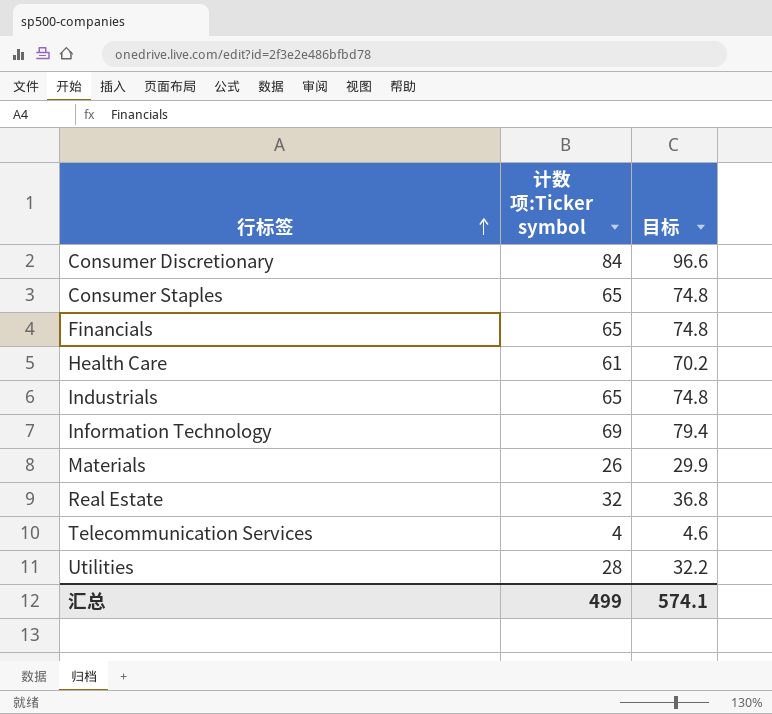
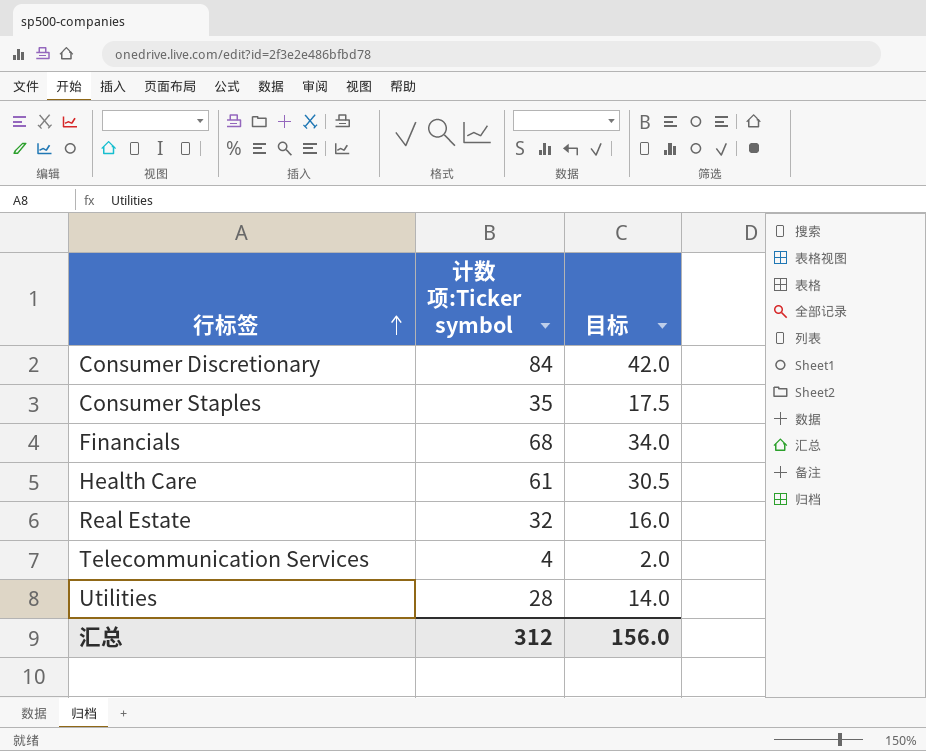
column 目标 | formula: [计数项:Ticker symbol] * 1.15 -> [计数项:Ticker symbol] * 0.5
row Industrials: 65 | 74.8 -> none
row Information Technology: 69 | 79.4 -> none
row Materials: 26 | 29.9 -> none
Consumer Staples | 计数项:Ticker symbol: 65 -> 35
Financials | 计数项:Ticker symbol: 65 -> 68
汇总 | 计数项:Ticker symbol: 499 -> 312
汇总 | 目标: 574.1 -> 156.0

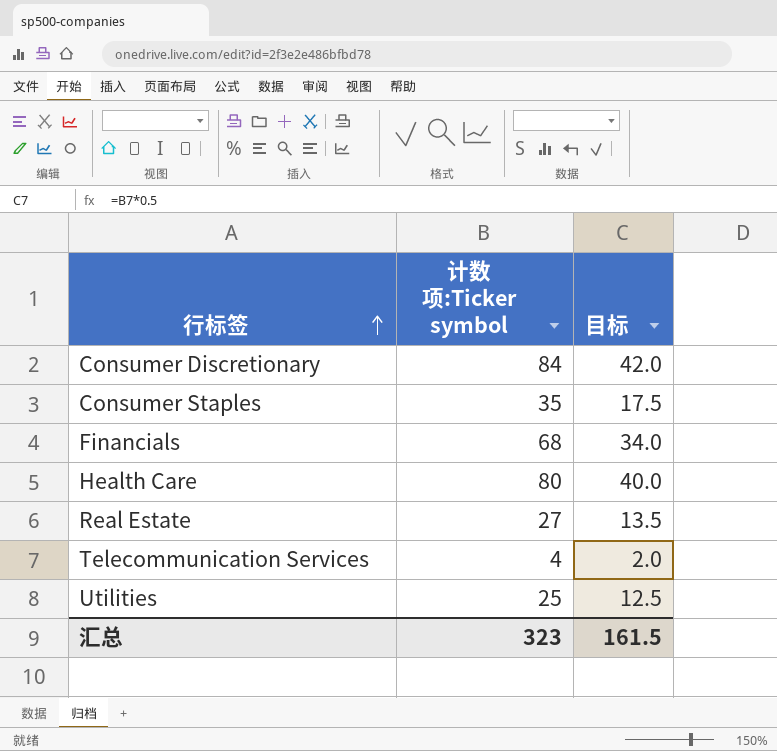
Health Care | 计数项:Ticker symbol: 61 -> 80
Health Care | 目标: 30.5 -> 40.0
Real Estate | 计数项:Ticker symbol: 32 -> 27
Real Estate | 目标: 16.0 -> 13.5
Utilities | 计数项:Ticker symbol: 28 -> 25
Utilities | 目标: 14.0 -> 12.5
汇总 | 计数项:Ticker symbol: 312 -> 323
汇总 | 目标: 156.0 -> 161.5

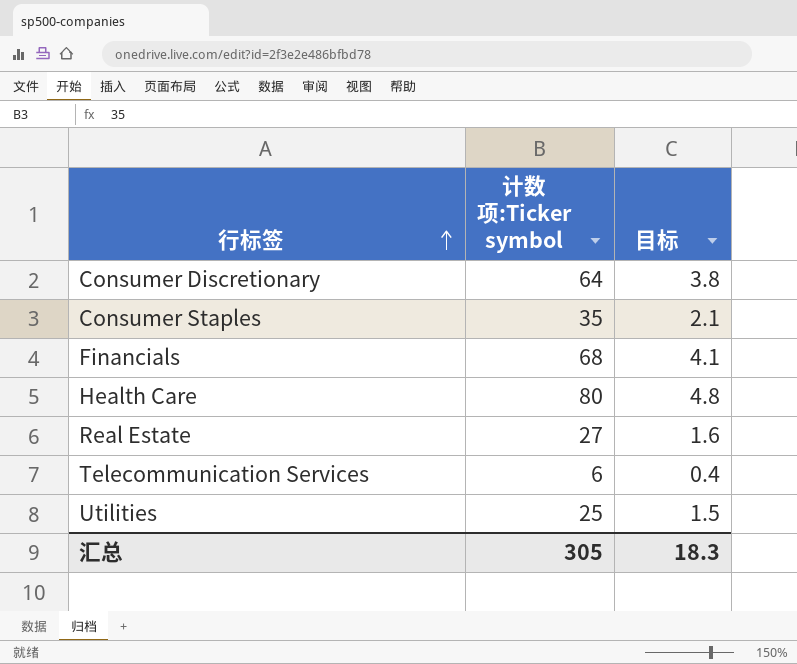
column 目标 | formula: [计数项:Ticker symbol] * 0.5 -> [计数项:Ticker symbol] * 0.06
Consumer Discretionary | 计数项:Ticker symbol: 84 -> 64
Telecommunication Services | 计数项:Ticker symbol: 4 -> 6
汇总 | 计数项:Ticker symbol: 323 -> 305
汇总 | 目标: 161.5 -> 18.3

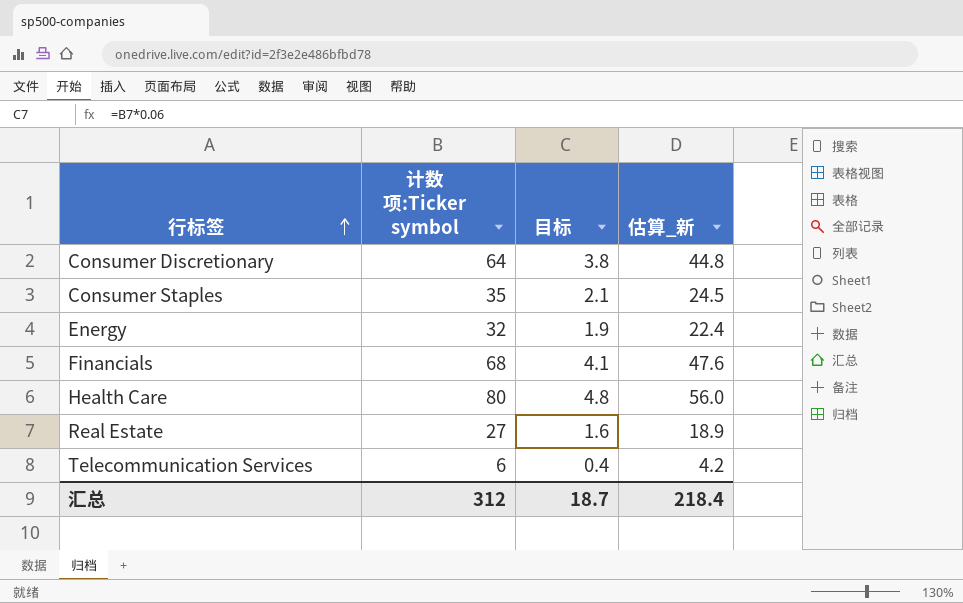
column 估算_新 | formula: none -> [计数项:Ticker symbol] * 0.7
row Utilities: 25 | 1.5 -> none
row Energy: none -> 32 | 1.9 | 22.4
汇总 | 计数项:Ticker symbol: 305 -> 312
汇总 | 目标: 18.3 -> 18.7

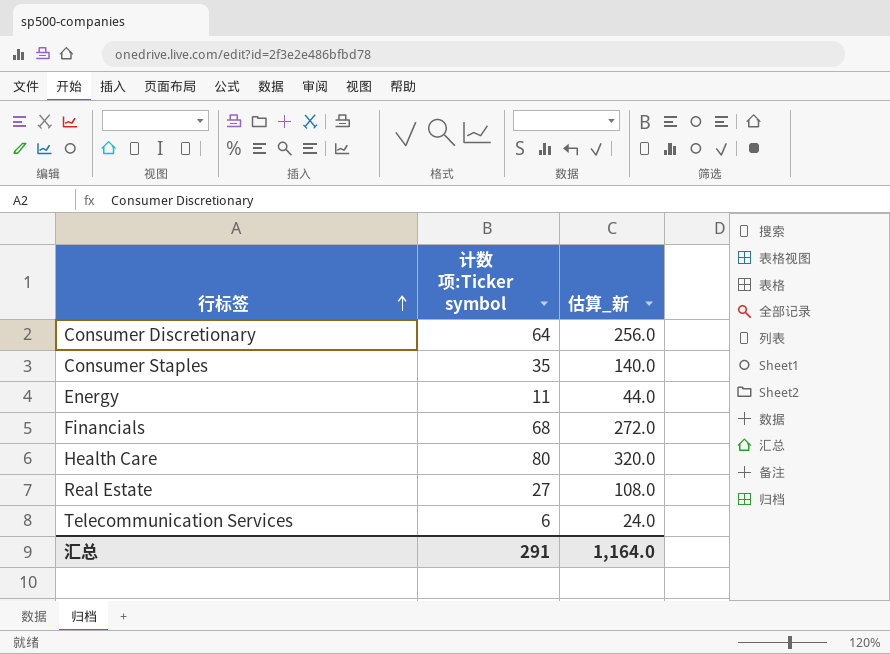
column 目标 | formula: [计数项:Ticker symbol] * 0.06 -> none
column 估算_新 | formula: [计数项:Ticker symbol] * 0.7 -> [计数项:Ticker symbol] * 4
Energy | 计数项:Ticker symbol: 32 -> 11
汇总 | 计数项:Ticker symbol: 312 -> 291
汇总 | 估算_新: 218.4 -> 1,164.0

